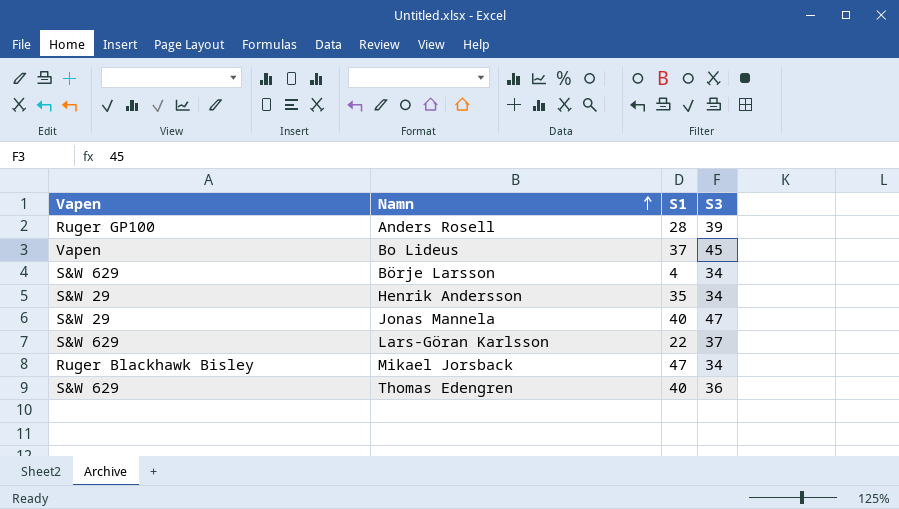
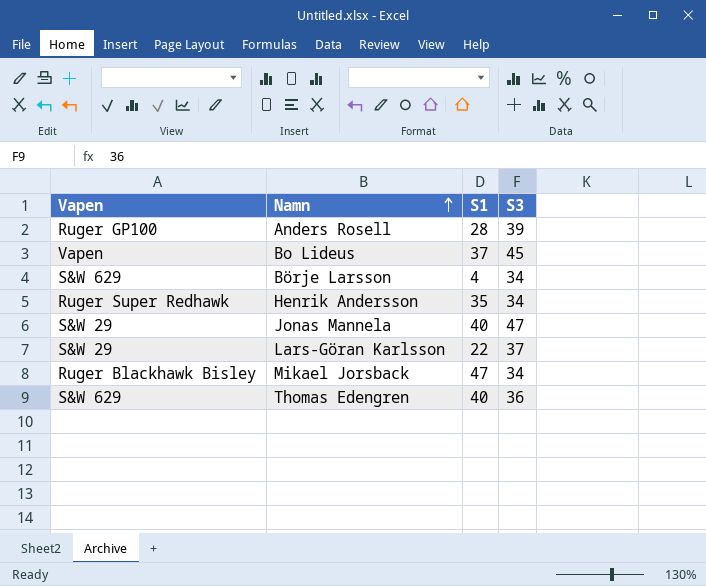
Henrik Andersson | Vapen: S&W 29 -> Ruger Super Redhawk
Lars-Göran Karlsson | Vapen: S&W 629 -> S&W 29

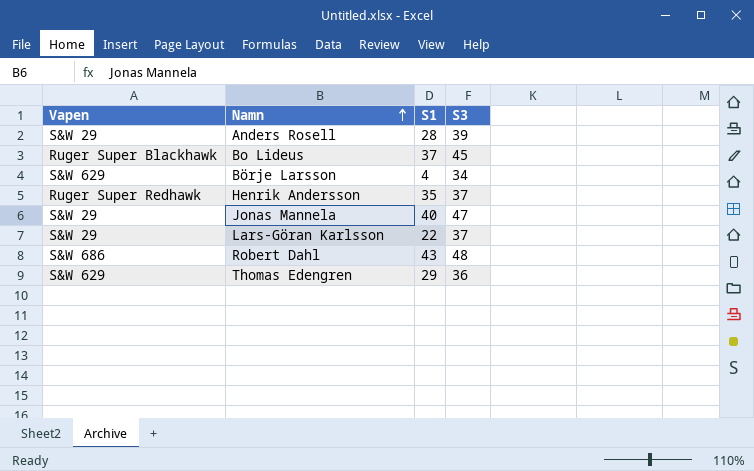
row Mikael Jorsback: Ruger Blackhawk Bisley | 47 | 34 -> none
Anders Rosell | Vapen: Ruger GP100 -> S&W 29
Bo Lideus | Vapen: Vapen -> Ruger Super Blackhawk
Henrik Andersson | S3: 34 -> 37
row Robert Dahl: none -> S&W 686 | 43 | 48
Thomas Edengren | S1: 40 -> 29

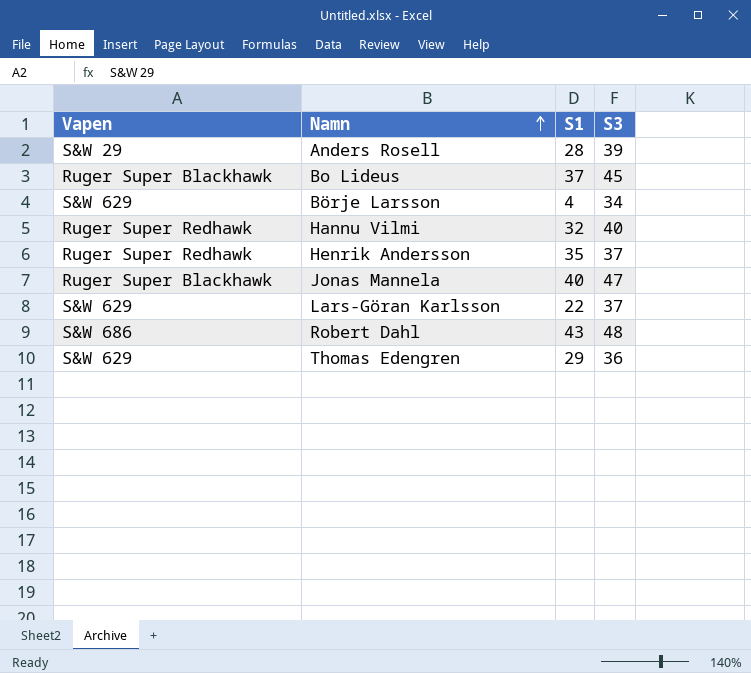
row Hannu Vilmi: none -> Ruger Super Redhawk | 32 | 40
Jonas Mannela | Vapen: S&W 29 -> Ruger Super Blackhawk
Lars-Göran Karlsson | Vapen: S&W 29 -> S&W 629

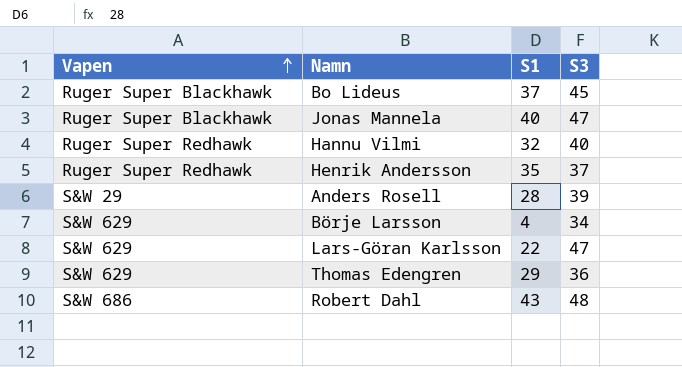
row order: Namn ascending -> Vapen ascending
Lars-Göran Karlsson | S3: 37 -> 47

